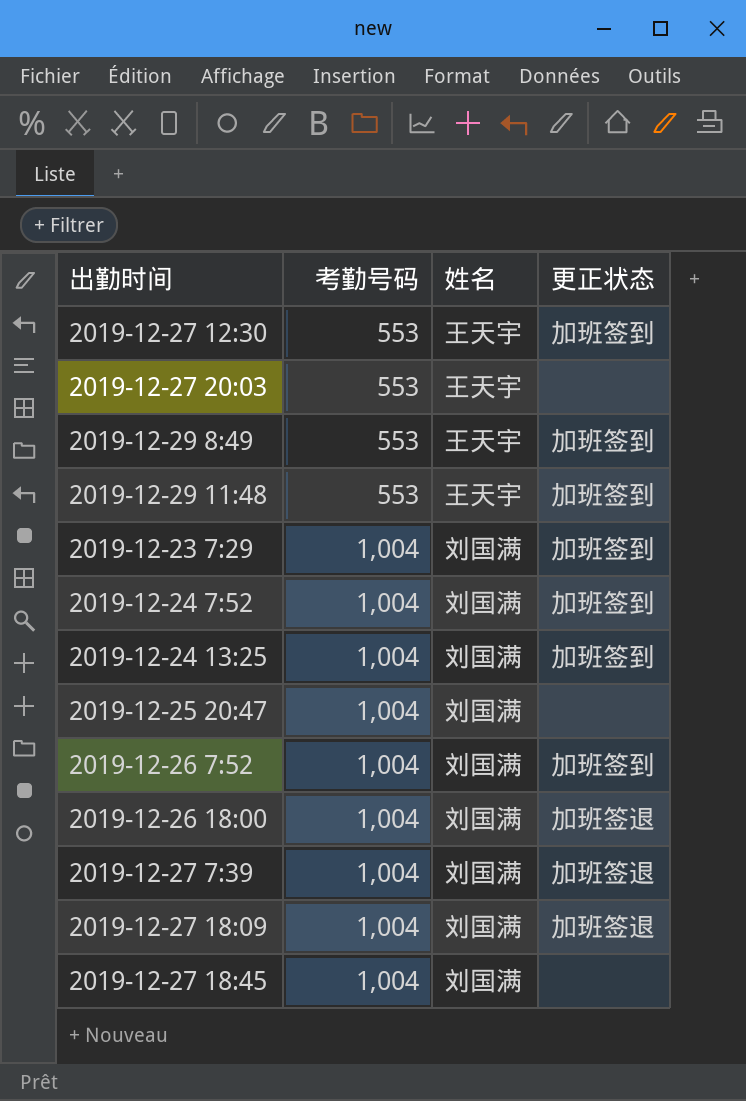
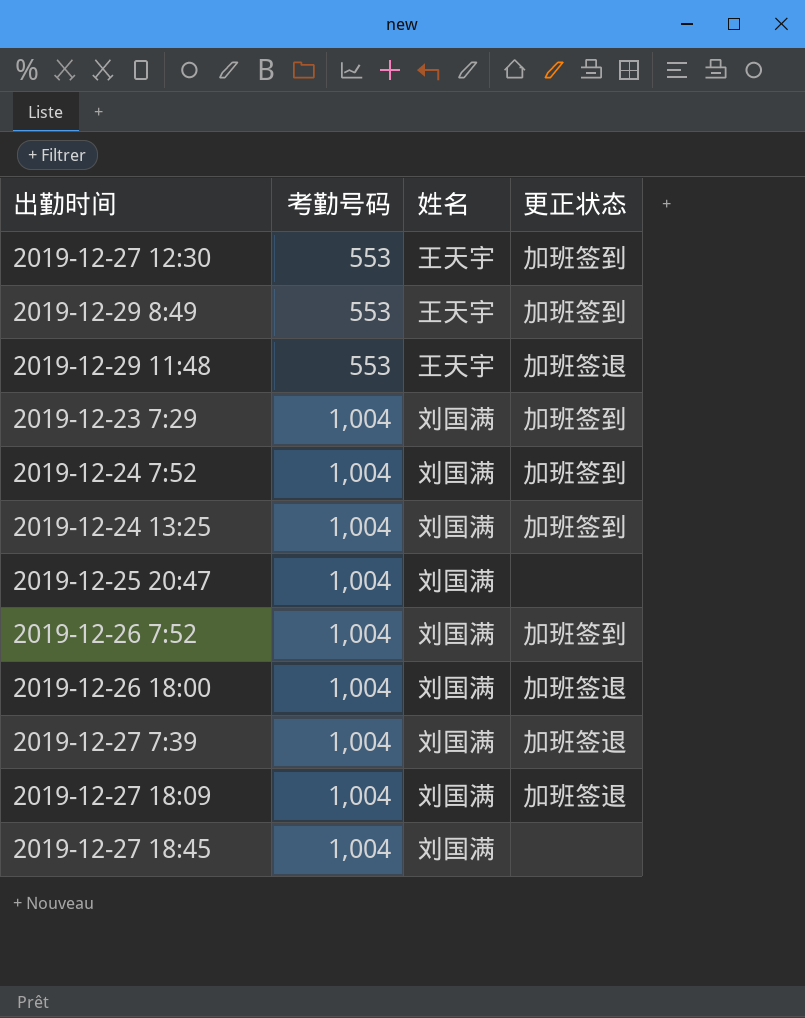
row 2019-12-27 20:03: 553 | 王天宇 | none -> none
2019-12-29 11:48 | 更正状态: 加班签到 -> 加班签退

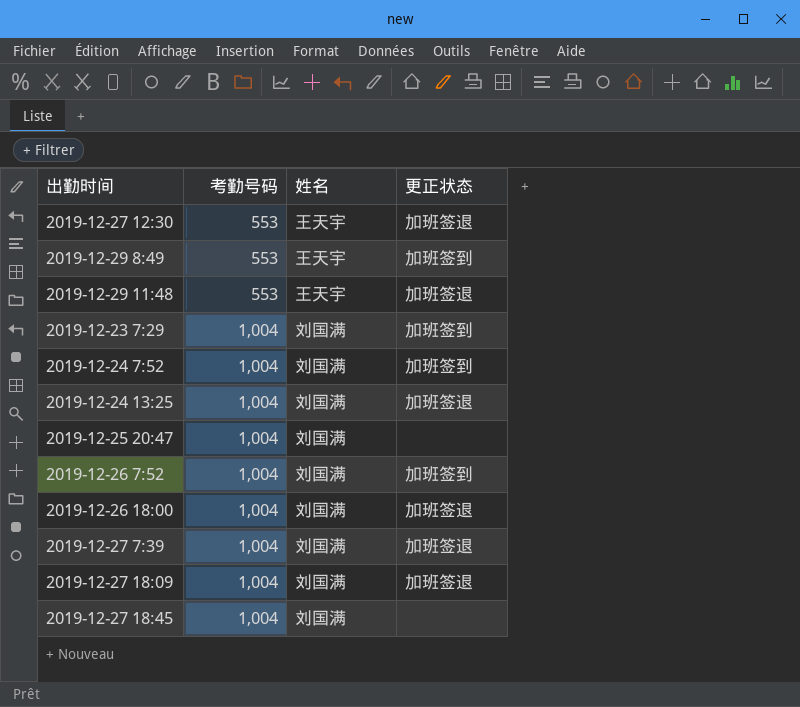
2019-12-27 12:30 | 更正状态: 加班签到 -> 加班签退
2019-12-24 13:25 | 更正状态: 加班签到 -> 加班签退

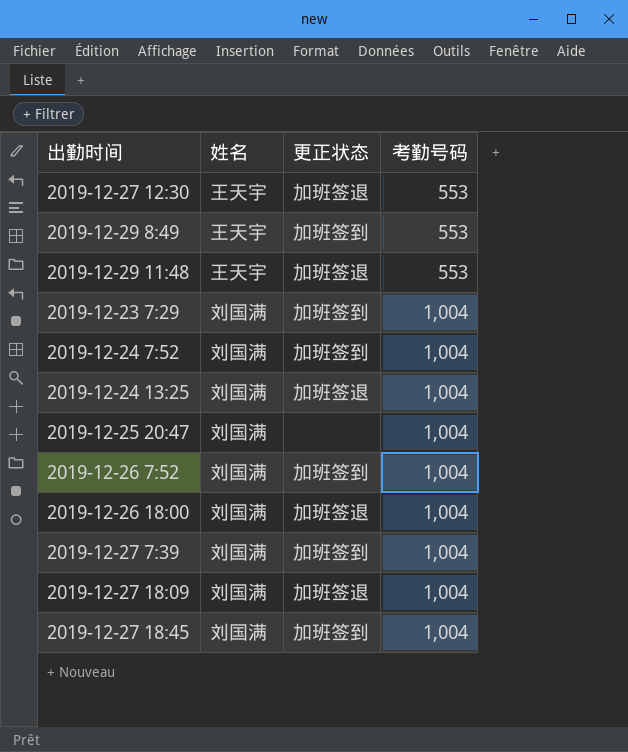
column 考勤号码 | position: 2 -> 4
2019-12-27 7:39 | 更正状态: 加班签退 -> 加班签到
2019-12-27 18:45 | 更正状态: none -> 加班签到

